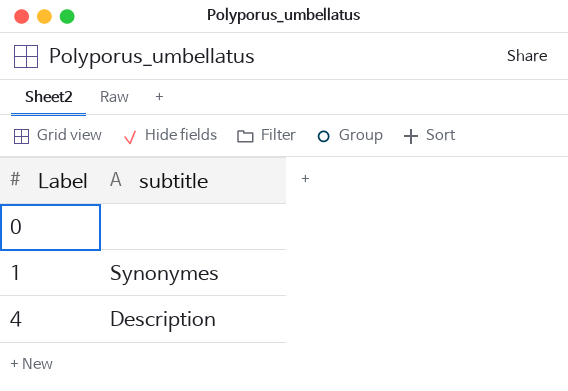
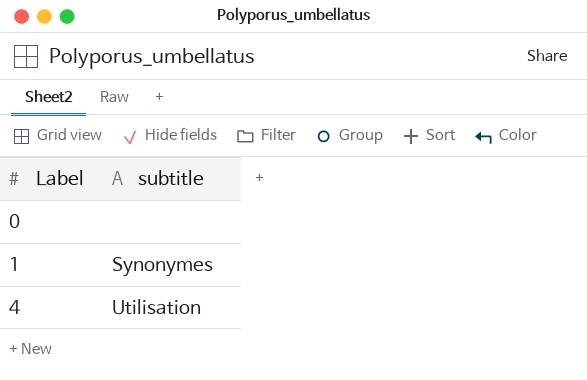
4 | subtitle: Description -> Utilisation

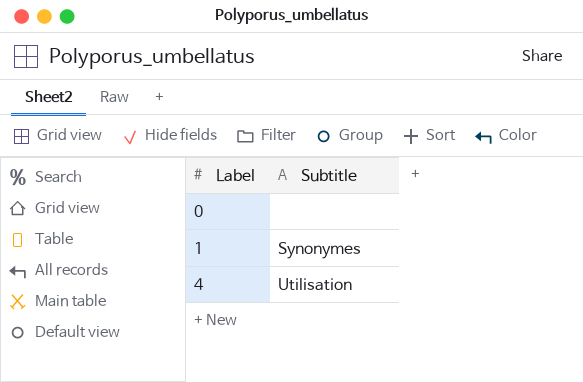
column name: subtitle -> Subtitle

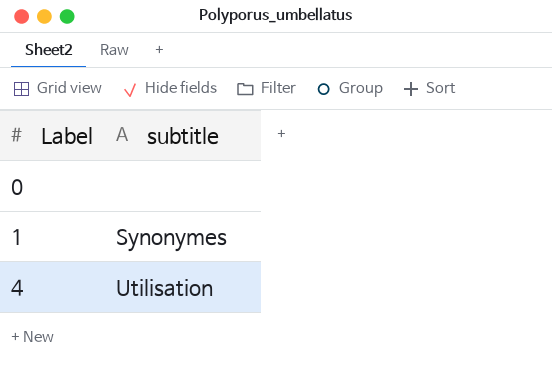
column name: Subtitle -> subtitle

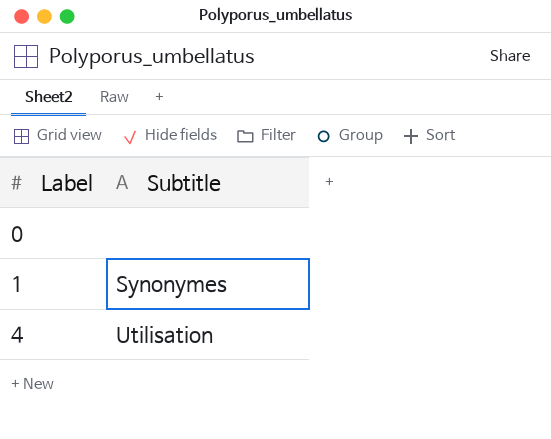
column name: subtitle -> Subtitle

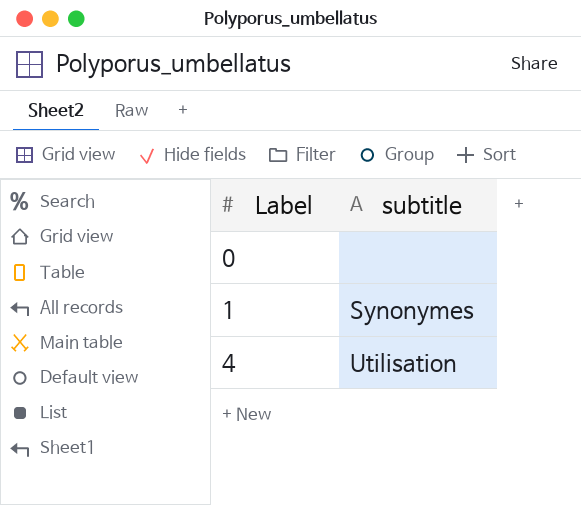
column name: Subtitle -> subtitle

